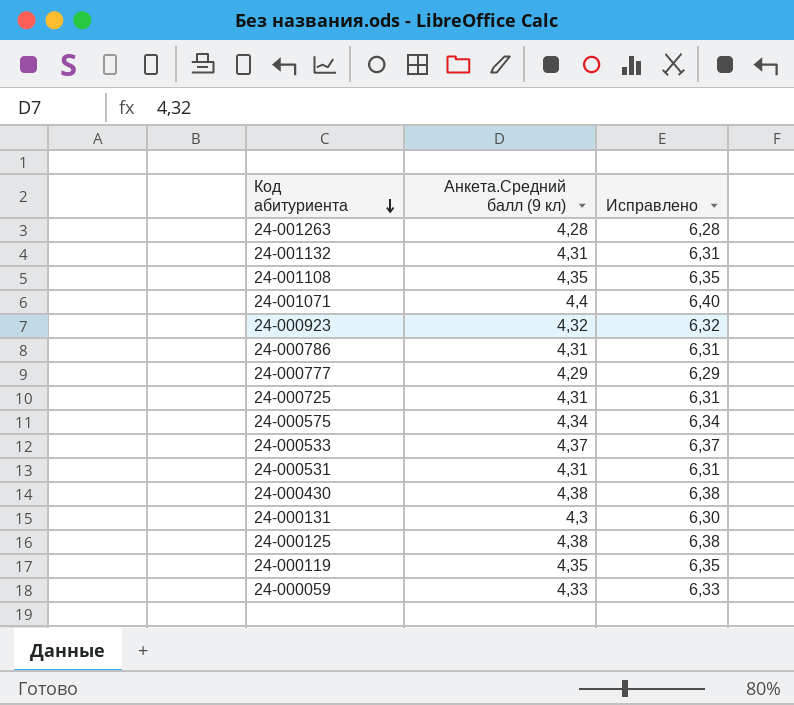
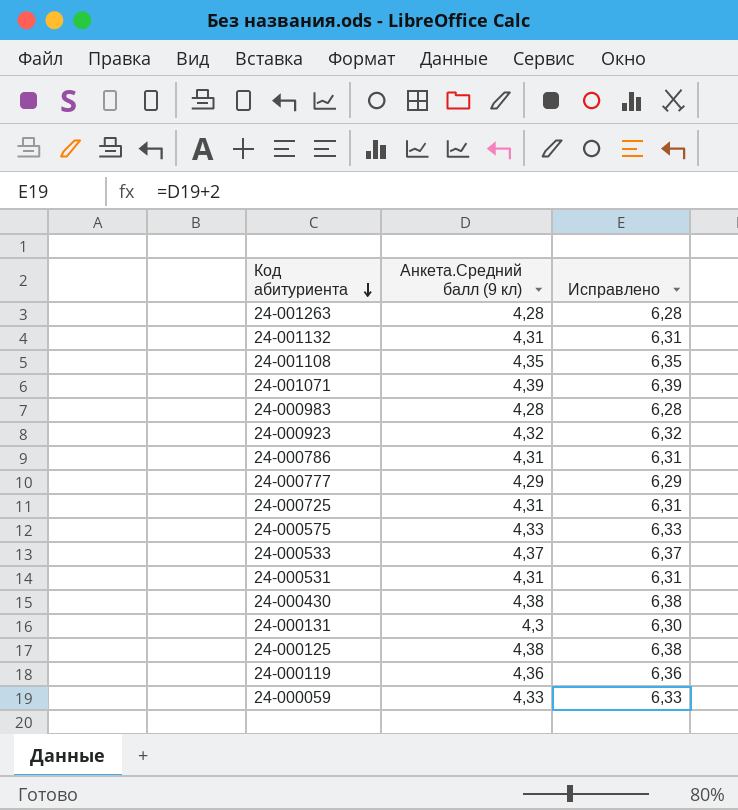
24-001071 | Анкета.Средний балл (9 кл): 4,4 -> 4,39
24-001071 | Исправлено: 6,40 -> 6,39
row 24-000983: none -> 4,28 | 6,28
24-000575 | Анкета.Средний балл (9 кл): 4,34 -> 4,33
24-000575 | Исправлено: 6,34 -> 6,33
24-000119 | Анкета.Средний балл (9 кл): 4,35 -> 4,36
24-000119 | Исправлено: 6,35 -> 6,36

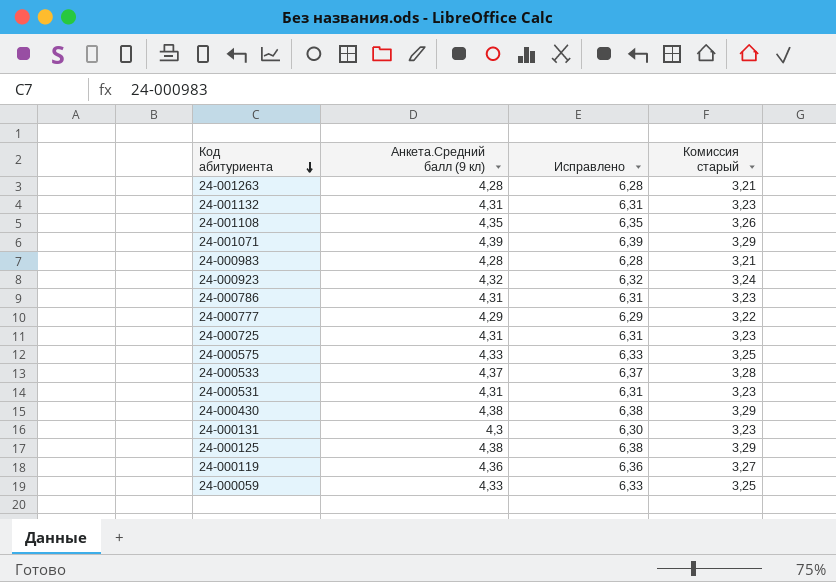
column Комиссия старый | formula: none -> [Анкета.Средний балл (9 кл)] * 0,75

